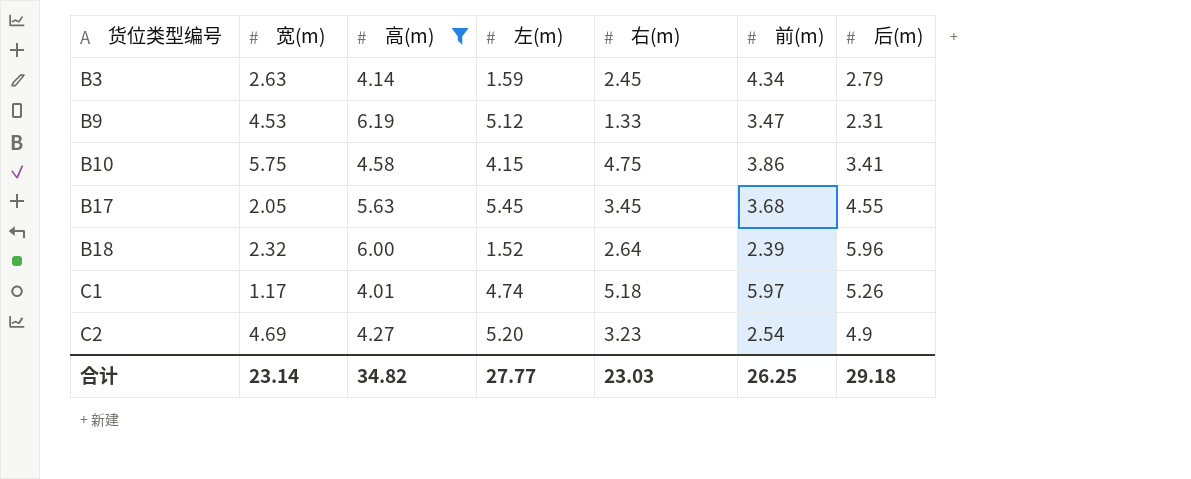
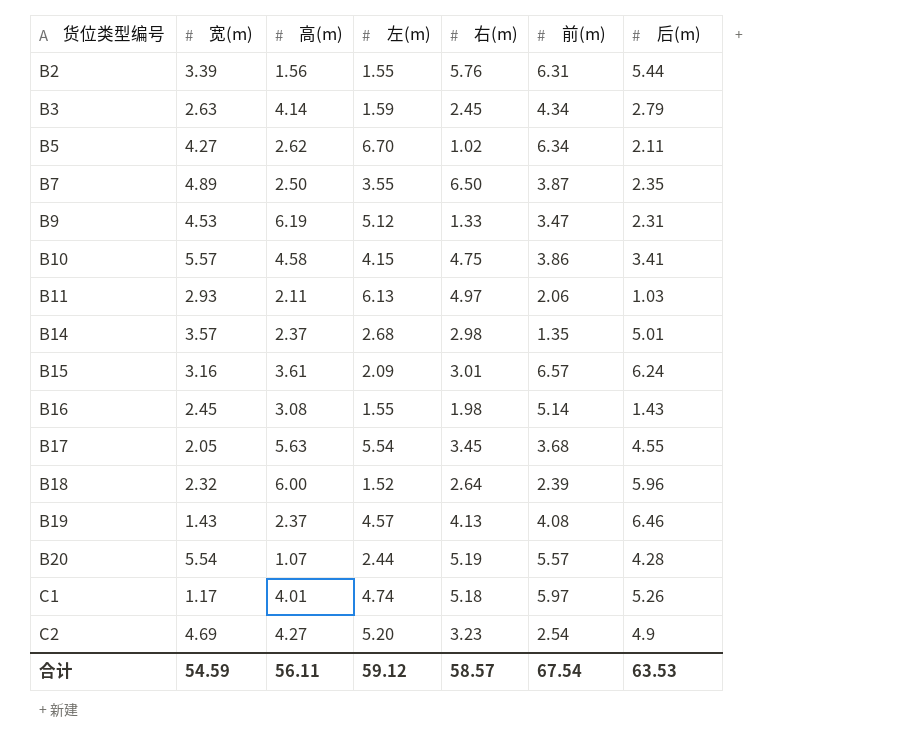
filter: 高(m) >= 4.01 -> none
B10 | 宽(m): 5.75 -> 5.57
B17 | 左(m): 5.45 -> 5.54
合计 | 宽(m): 23.14 -> 54.59
合计 | 高(m): 34.82 -> 56.11
合计 | 左(m): 27.77 -> 59.12
合计 | 右(m): 23.03 -> 58.57
合计 | 前(m): 26.25 -> 67.54
合计 | 后(m): 29.18 -> 63.53

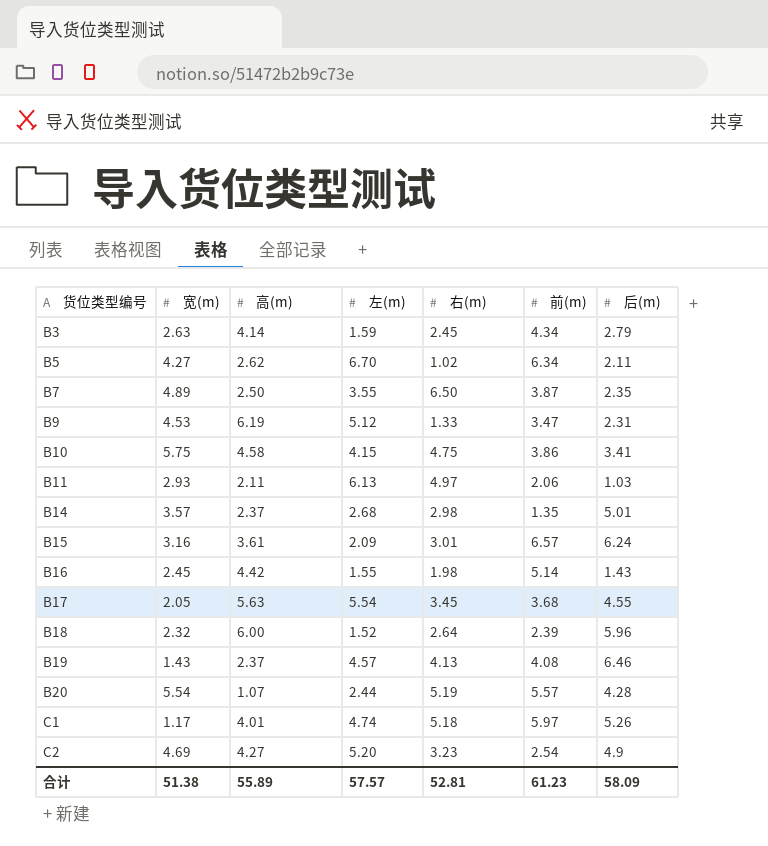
row B2: 3.39 | 1.56 | 1.55 | 5.76 | 6.31 | 5.44 -> none
B10 | 宽(m): 5.57 -> 5.75
B16 | 高(m): 3.08 -> 4.42
合计 | 宽(m): 54.59 -> 51.38
合计 | 高(m): 56.11 -> 55.89
合计 | 左(m): 59.12 -> 57.57
合计 | 右(m): 58.57 -> 52.81
合计 | 前(m): 67.54 -> 61.23
合计 | 后(m): 63.53 -> 58.09

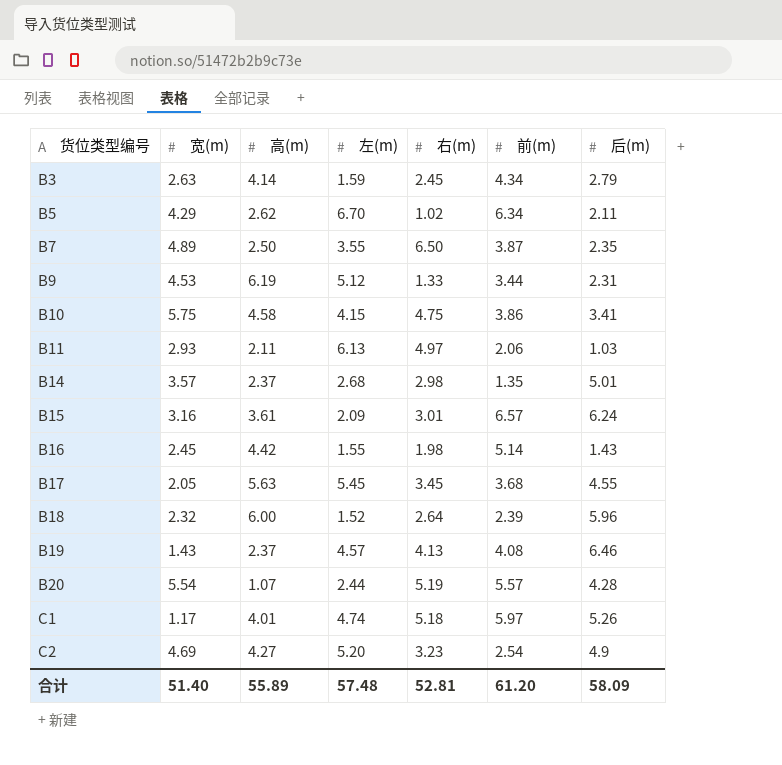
B5 | 宽(m): 4.27 -> 4.29
B9 | 前(m): 3.47 -> 3.44
B17 | 左(m): 5.54 -> 5.45
合计 | 宽(m): 51.38 -> 51.40
合计 | 左(m): 57.57 -> 57.48
合计 | 前(m): 61.23 -> 61.20

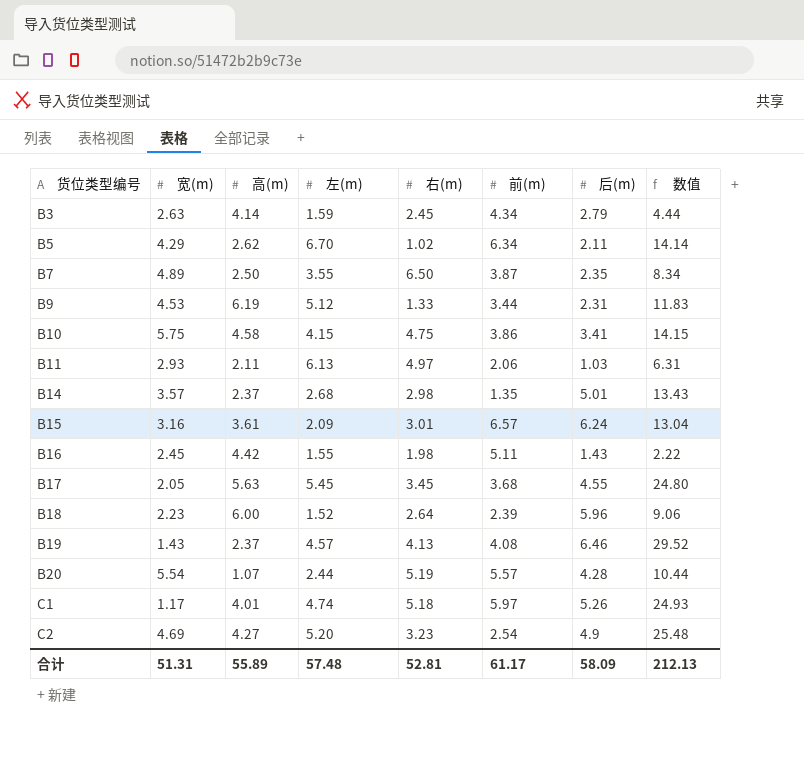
column 数值 | formula: none -> [左(m)] * [后(m)]
B16 | 前(m): 5.14 -> 5.11
B18 | 宽(m): 2.32 -> 2.23
合计 | 宽(m): 51.40 -> 51.31
合计 | 前(m): 61.20 -> 61.17

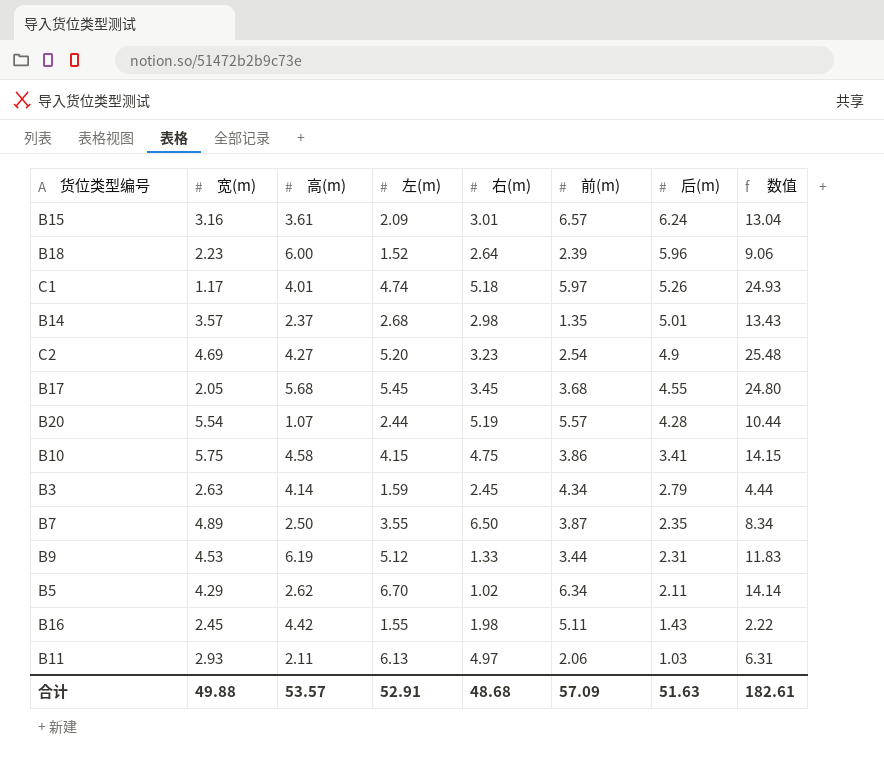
row order: 货位类型编号 ascending -> 后(m) descending
row B19: 1.43 | 2.37 | 4.57 | 4.13 | 4.08 | 6.46 | 29.52 -> none
B17 | 高(m): 5.63 -> 5.68
合计 | 宽(m): 51.31 -> 49.88
合计 | 高(m): 55.89 -> 53.57
合计 | 左(m): 57.48 -> 52.91
合计 | 右(m): 52.81 -> 48.68
合计 | 前(m): 61.17 -> 57.09
合计 | 后(m): 58.09 -> 51.63
合计 | 数值: 212.13 -> 182.61

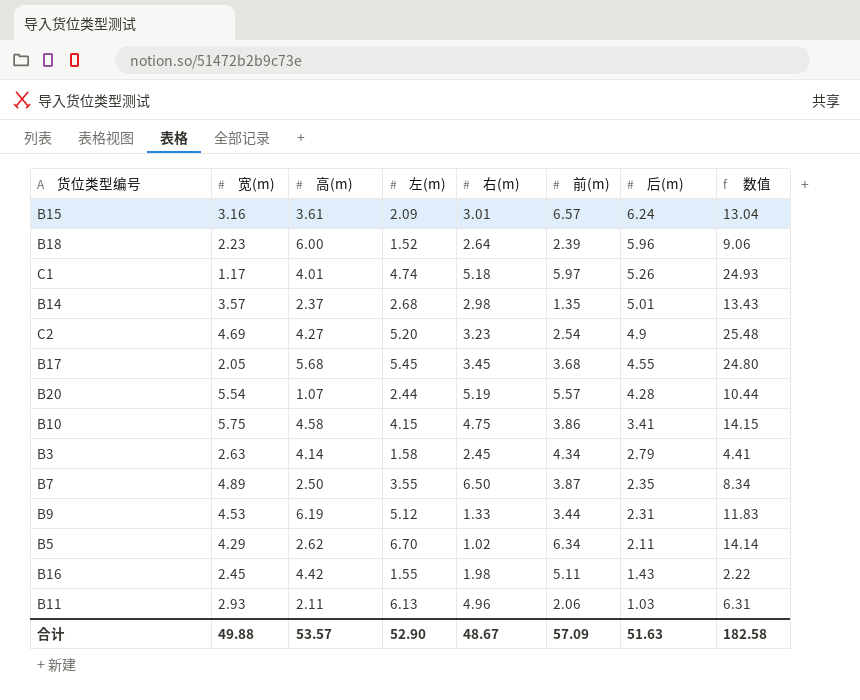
B3 | 左(m): 1.59 -> 1.58
B3 | 数值: 4.44 -> 4.41
B11 | 右(m): 4.97 -> 4.96
合计 | 左(m): 52.91 -> 52.90
合计 | 右(m): 48.68 -> 48.67
合计 | 数值: 182.61 -> 182.58

